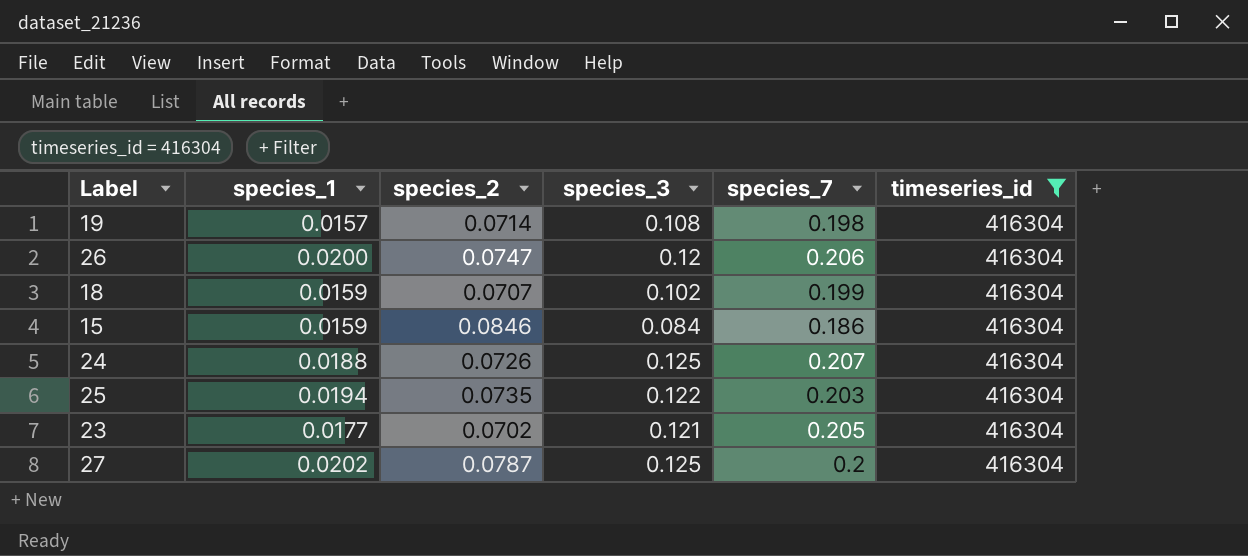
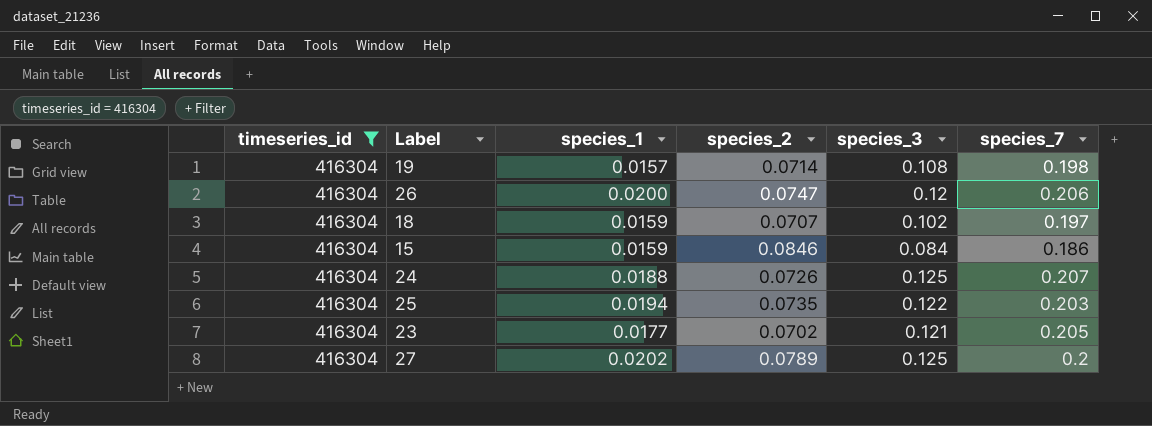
column timeseries_id | position: 6 -> 1
18 | species_7: 0.199 -> 0.197
27 | species_2: 0.0787 -> 0.0789

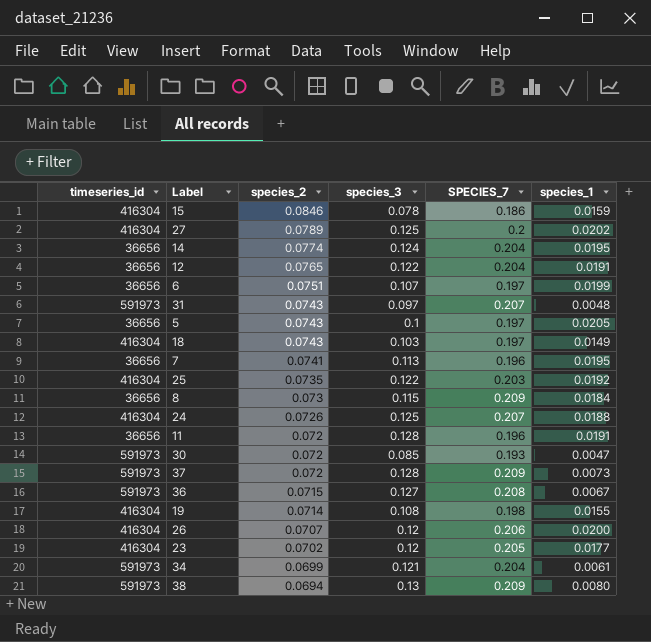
filter: timeseries_id = 416304 -> none
row order: none -> species_2 descending
column name: species_7 -> SPECIES_7
column species_1 | position: 3 -> 6
15 | species_3: 0.084 -> 0.078
18 | species_2: 0.0707 -> 0.0743
18 | species_3: 0.102 -> 0.103
18 | species_1: 0.0159 -> 0.0149
25 | species_1: 0.0194 -> 0.0192
19 | species_1: 0.0157 -> 0.0155
26 | species_2: 0.0747 -> 0.0707
23 | species_3: 0.121 -> 0.12

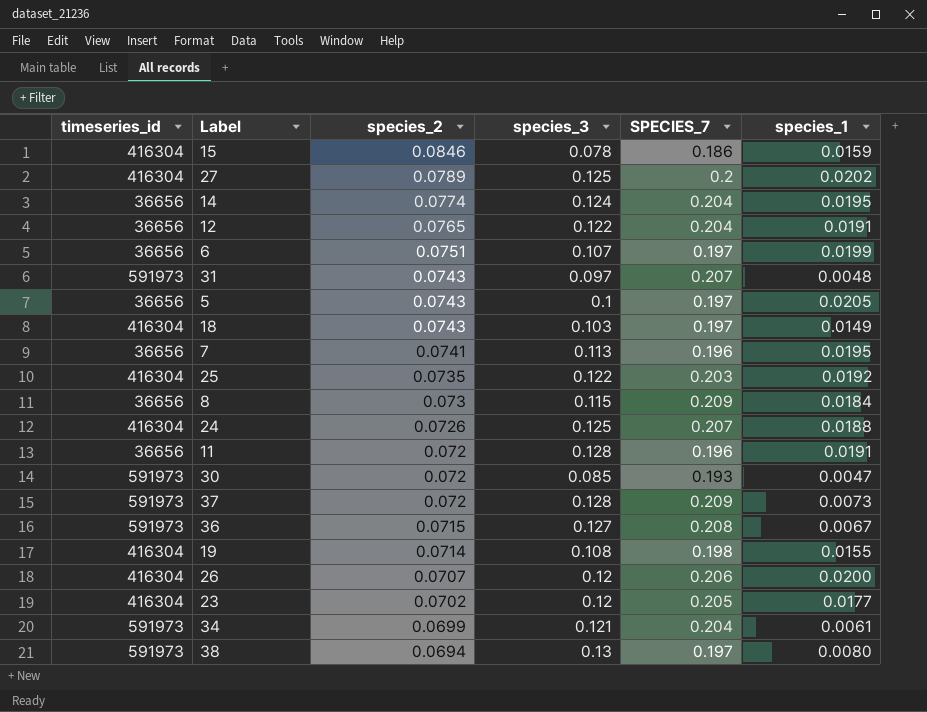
38 | SPECIES_7: 0.209 -> 0.197

